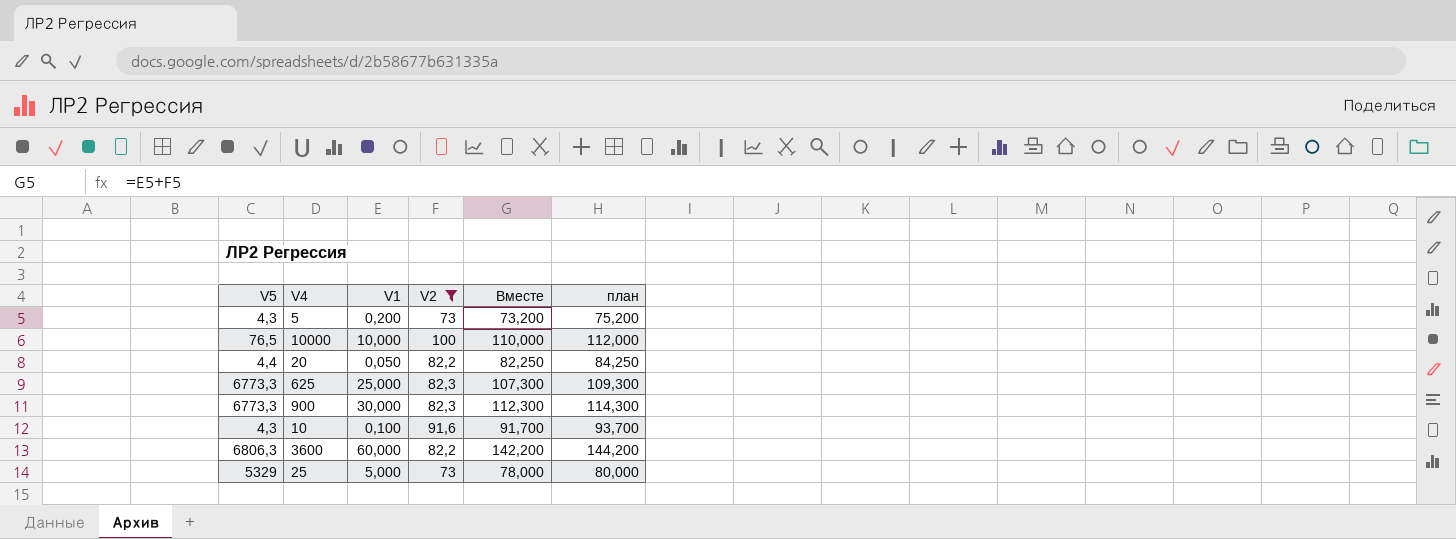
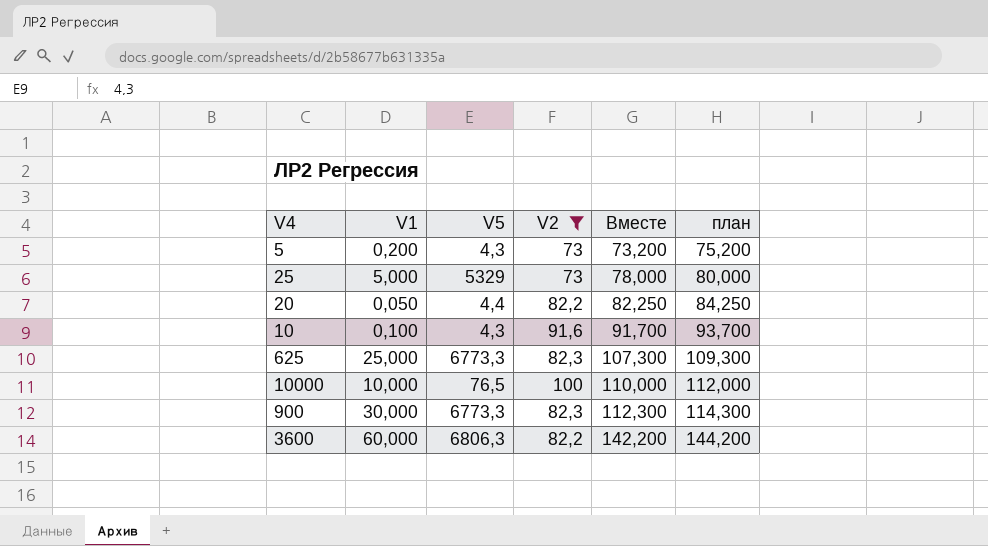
row order: none -> Вместе ascending
column V5 | position: 1 -> 3

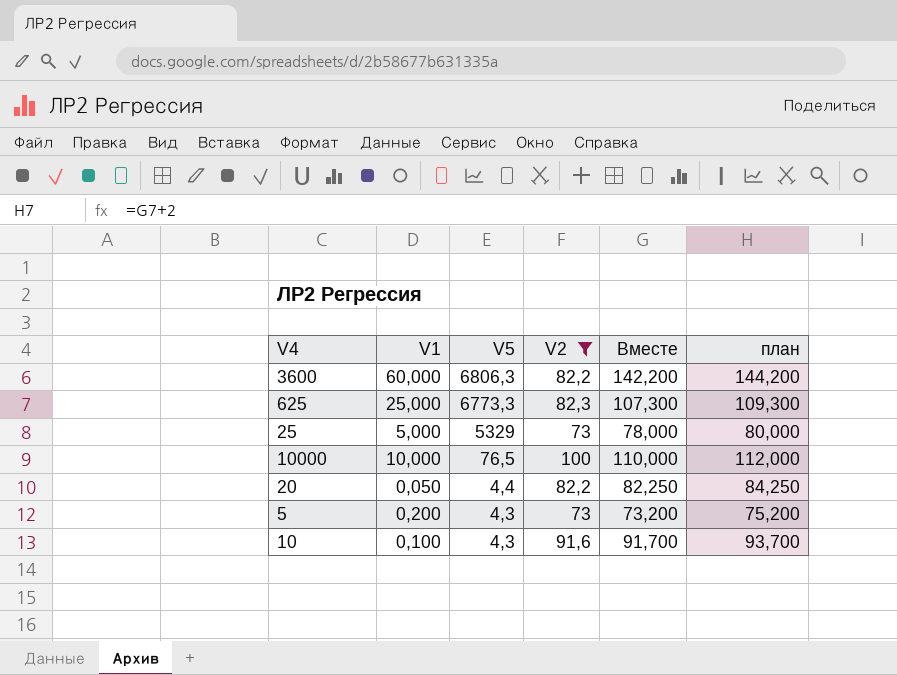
row order: Вместе ascending -> V5 descending
row 900: 30,000 | 6773,3 | 82,3 | 112,300 | 114,300 -> none

